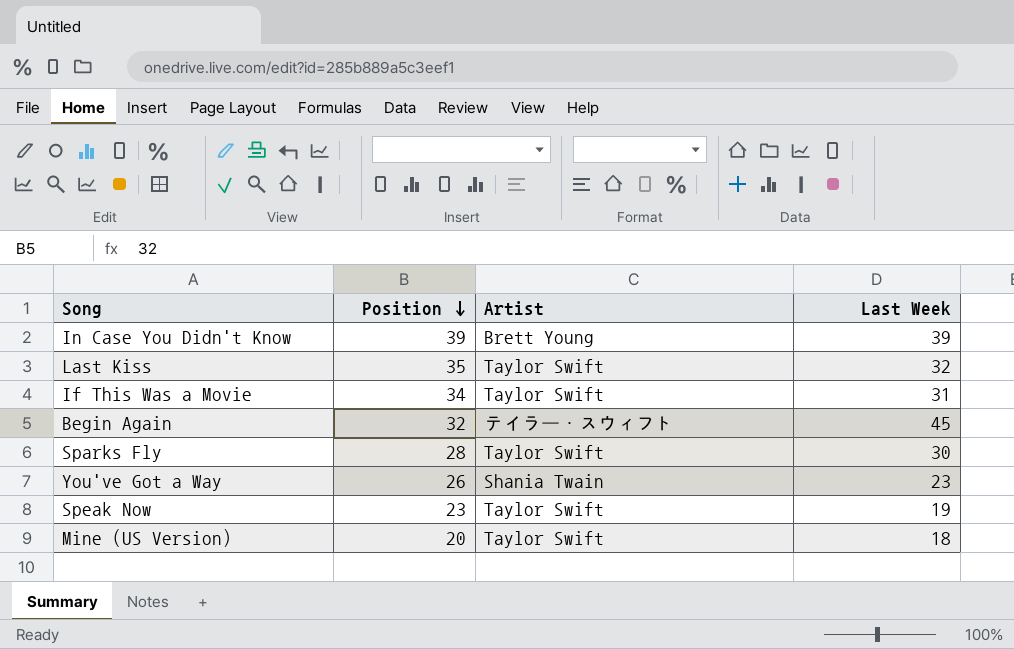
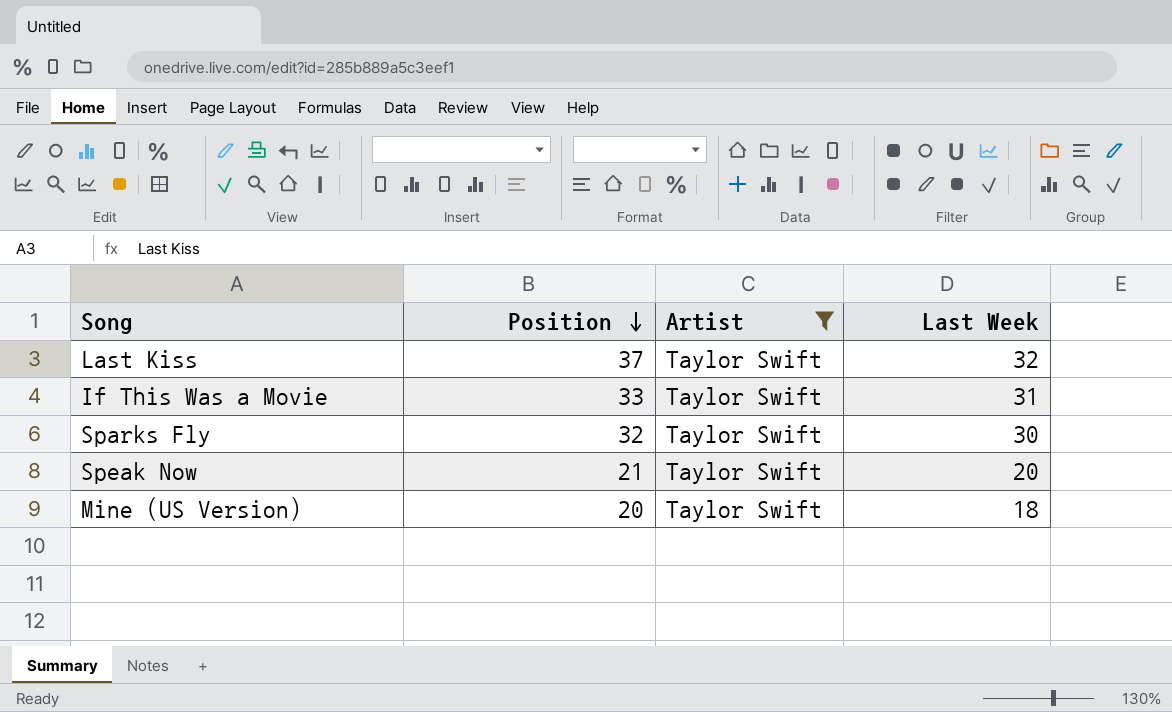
filter: none -> Artist = Taylor Swift
Last Kiss | Position: 35 -> 37
If This Was a Movie | Position: 34 -> 33
Sparks Fly | Position: 28 -> 32
Speak Now | Position: 23 -> 21
Speak Now | Last Week: 19 -> 20

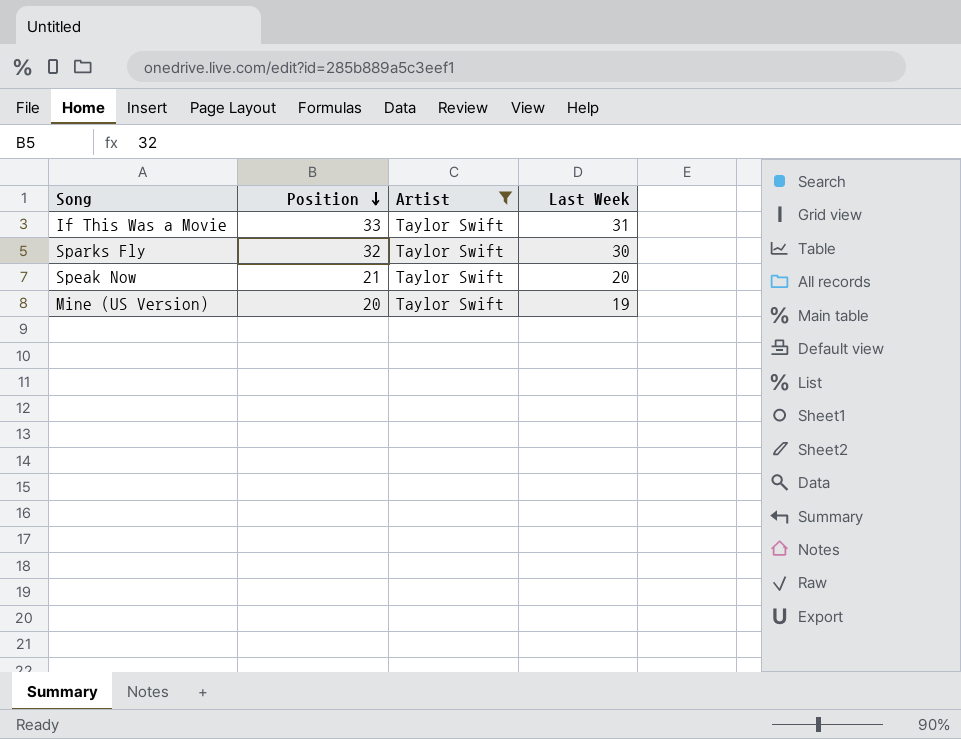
row Last Kiss: 37 | Taylor Swift | 32 -> none
Mine (US Version) | Last Week: 18 -> 19

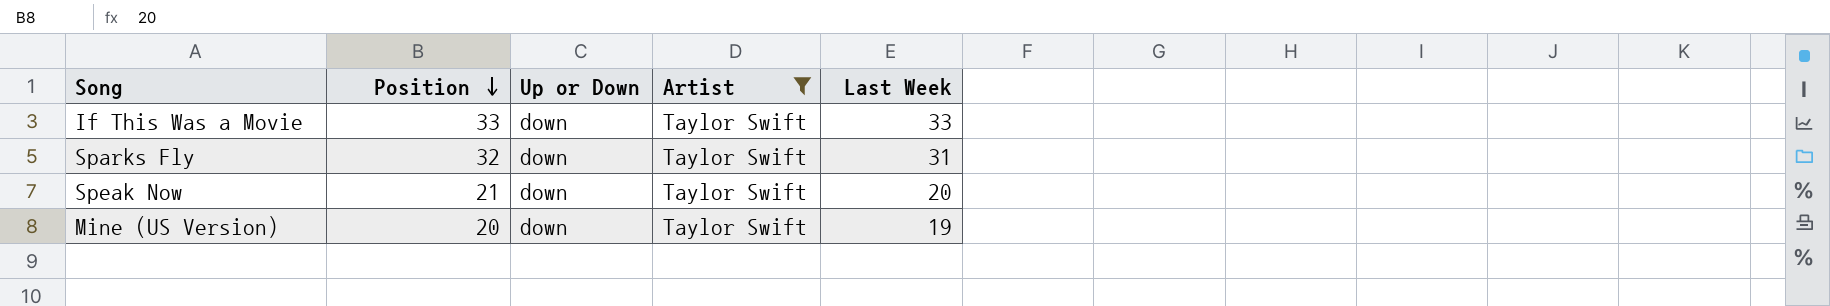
column Up or Down | position: none -> 3
If This Was a Movie | Last Week: 31 -> 33
Sparks Fly | Last Week: 30 -> 31

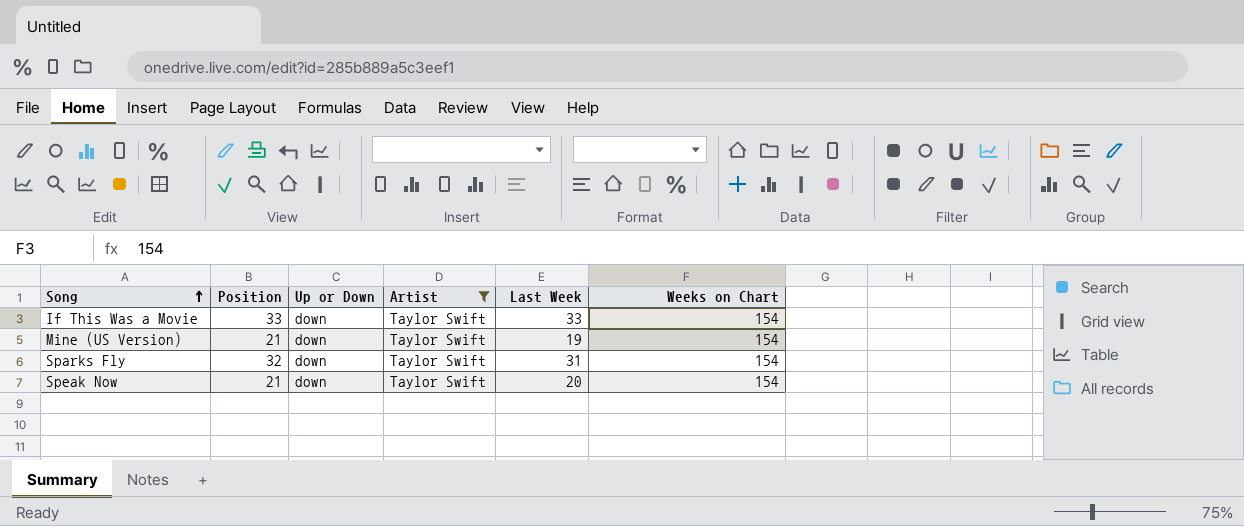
row order: Position descending -> Song ascending
column Weeks on Chart | position: none -> 6
Mine (US Version) | Position: 20 -> 21

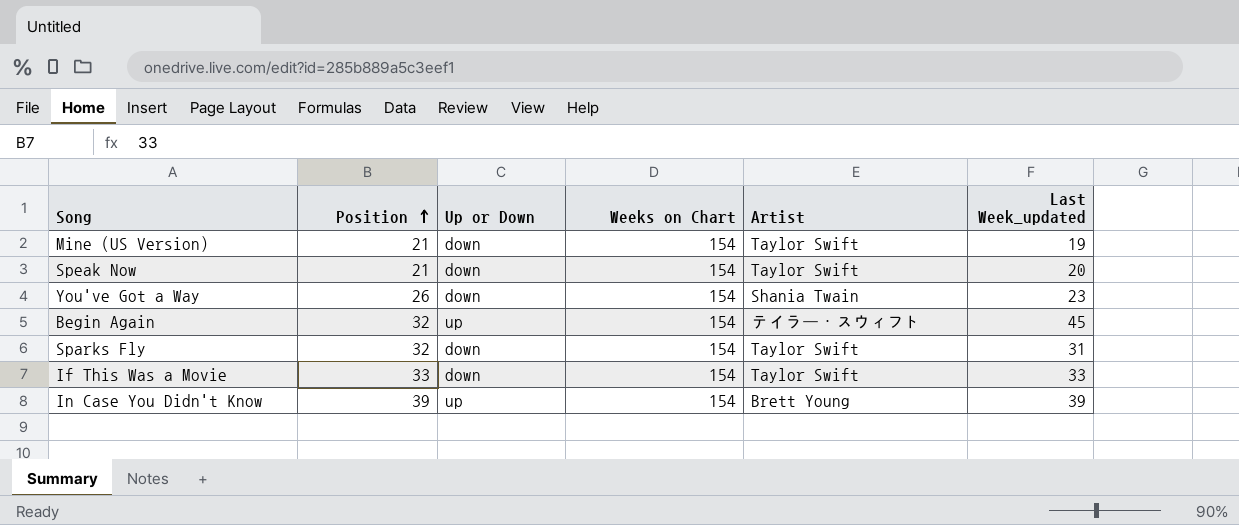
filter: Artist = Taylor Swift -> none
row order: Song ascending -> Position ascending
column Weeks on Chart | position: 6 -> 4
column name: Last Week -> Last Week_updated

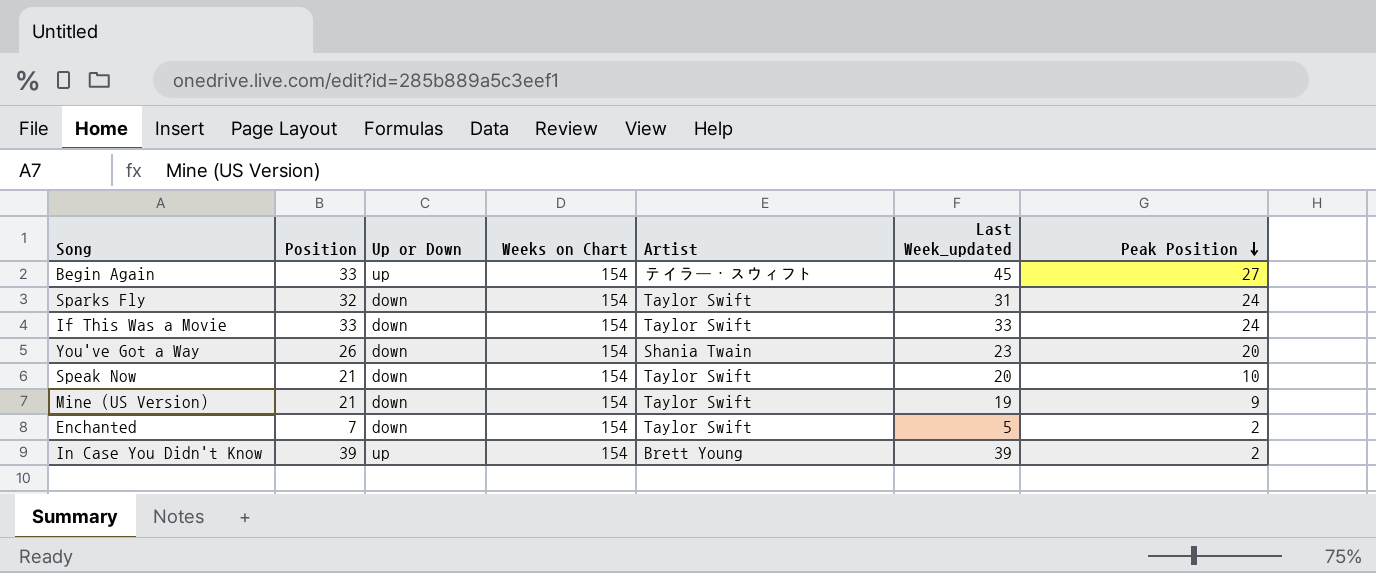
row order: Position ascending -> Peak Position descending
column Peak Position | position: none -> 7
Begin Again | Position: 32 -> 33
row Enchanted: none -> 7 | down | 154 | Taylor Swift | 5 | 2

